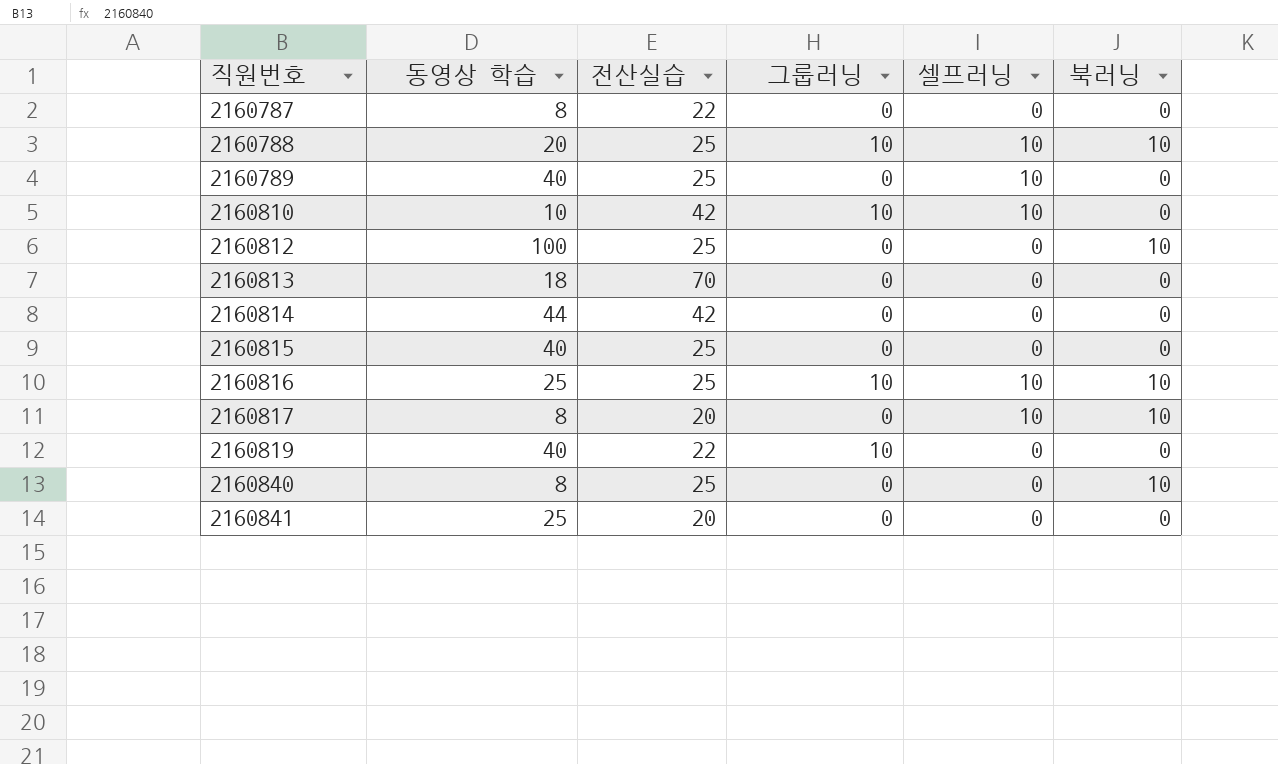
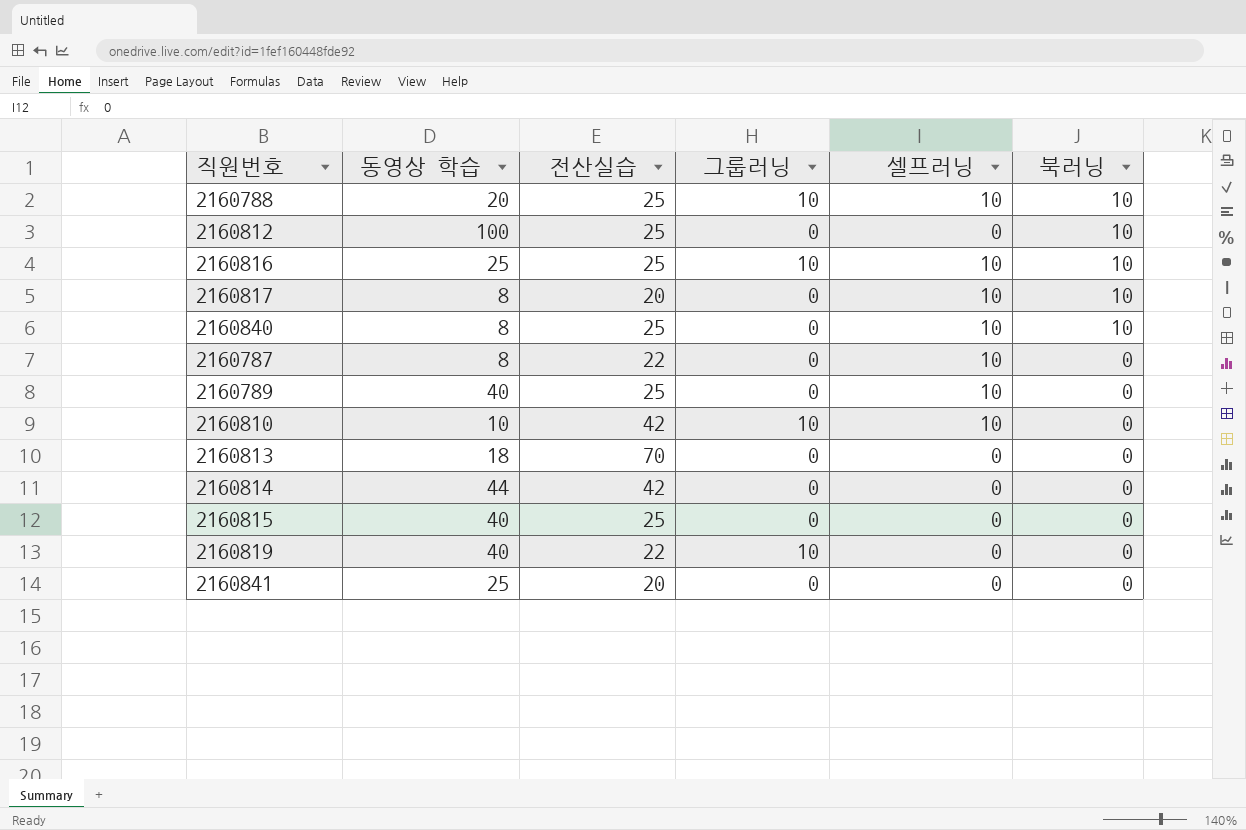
row order: 직원번호 ascending -> 북러닝 descending
2160840 | 셀프러닝: 0 -> 10
2160787 | 셀프러닝: 0 -> 10

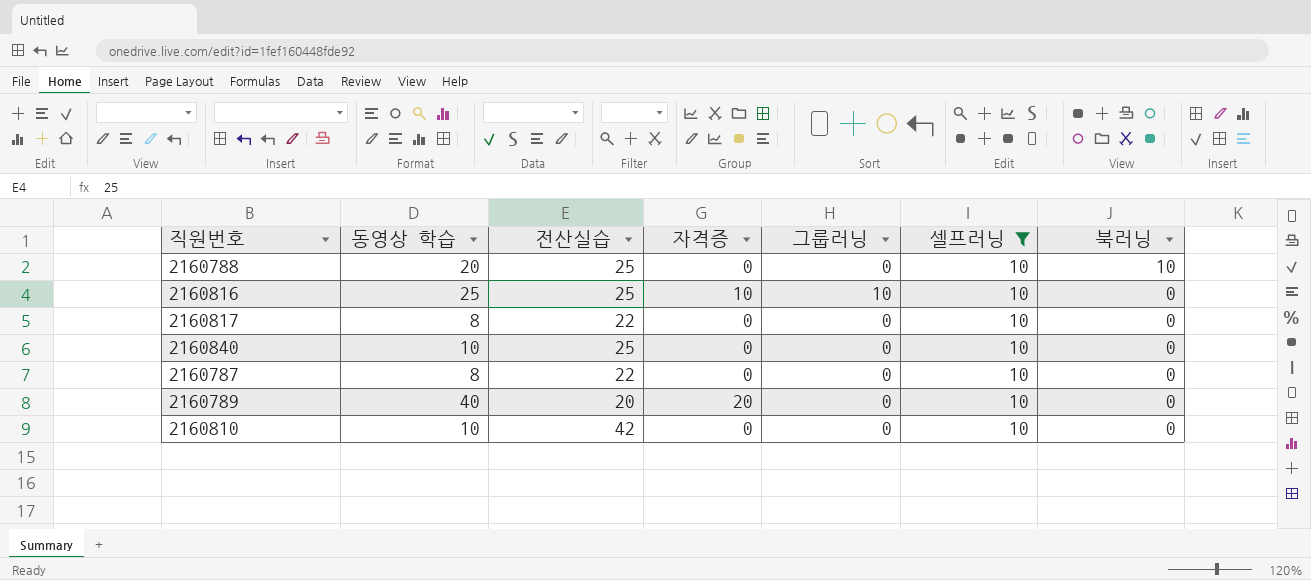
filter: none -> 셀프러닝 = 10
column 자격증 | position: none -> 4
2160788 | 그룹러닝: 10 -> 0
2160816 | 북러닝: 10 -> 0
2160817 | 전산실습: 20 -> 22
2160817 | 북러닝: 10 -> 0
2160840 | 동영상 학습: 8 -> 10
2160840 | 북러닝: 10 -> 0
2160789 | 전산실습: 25 -> 20
2160810 | 그룹러닝: 10 -> 0

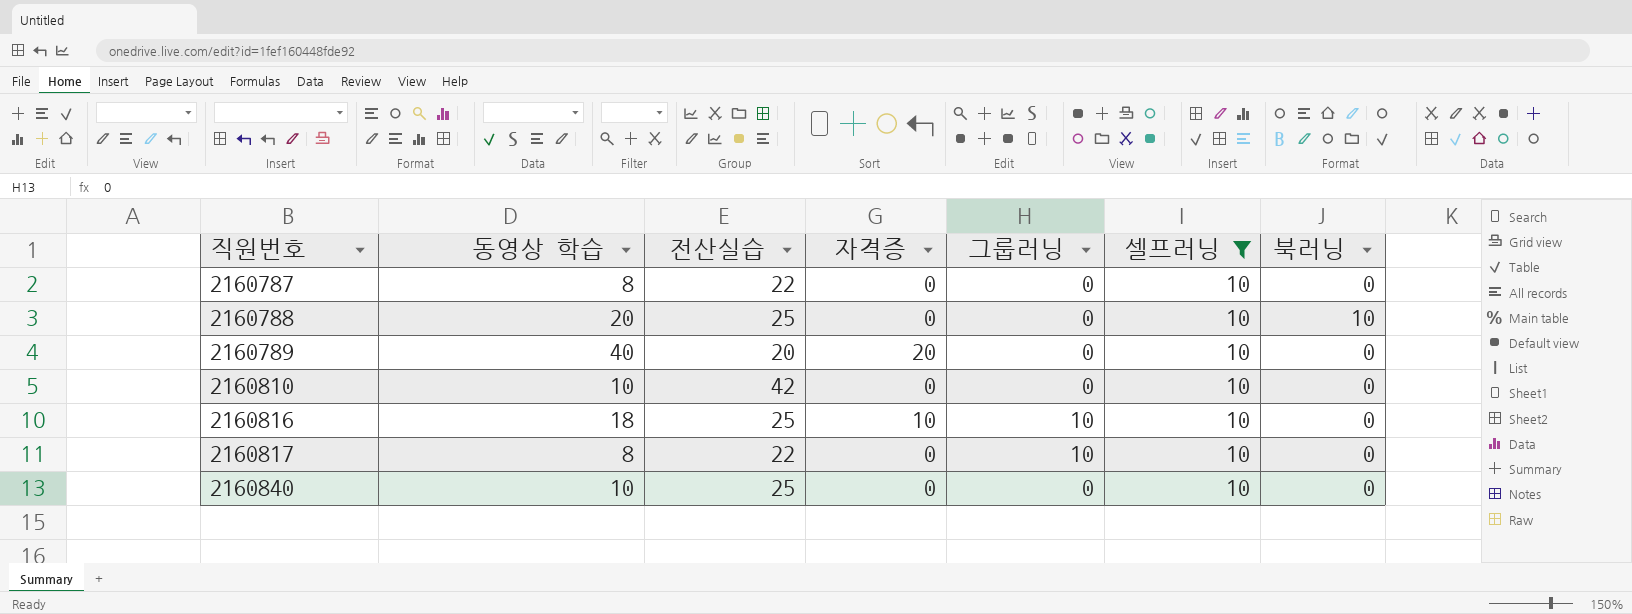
row order: 북러닝 descending -> 직원번호 ascending
2160816 | 동영상 학습: 25 -> 18
2160817 | 그룹러닝: 0 -> 10

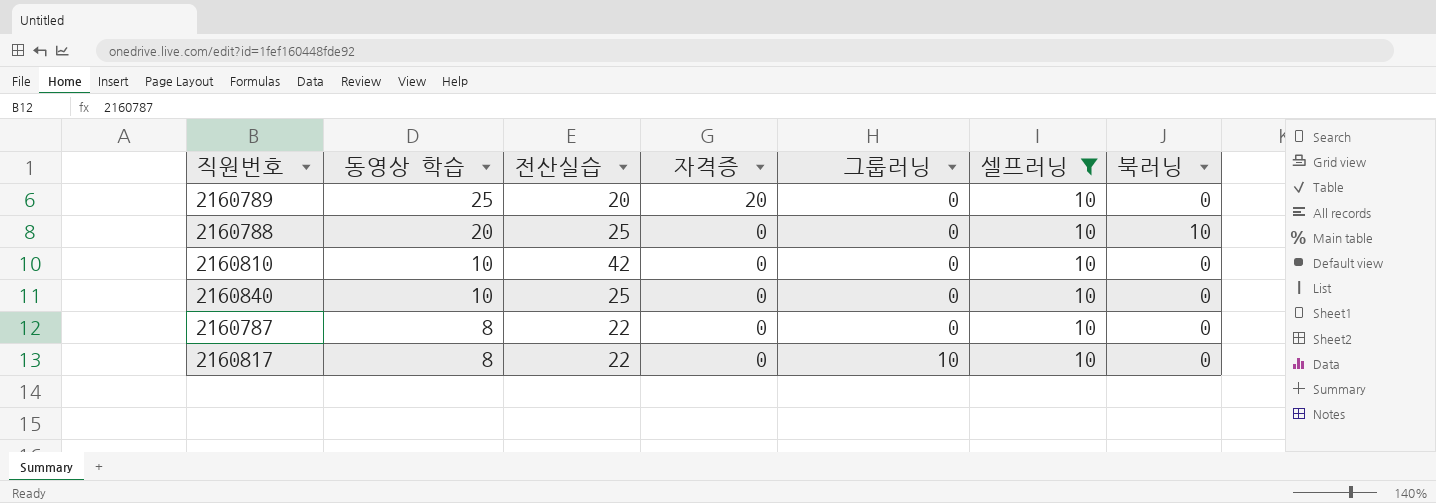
row order: 직원번호 ascending -> 동영상 학습 descending
row 2160816: 18 | 25 | 10 | 10 | 10 | 0 -> none
2160789 | 동영상 학습: 40 -> 25

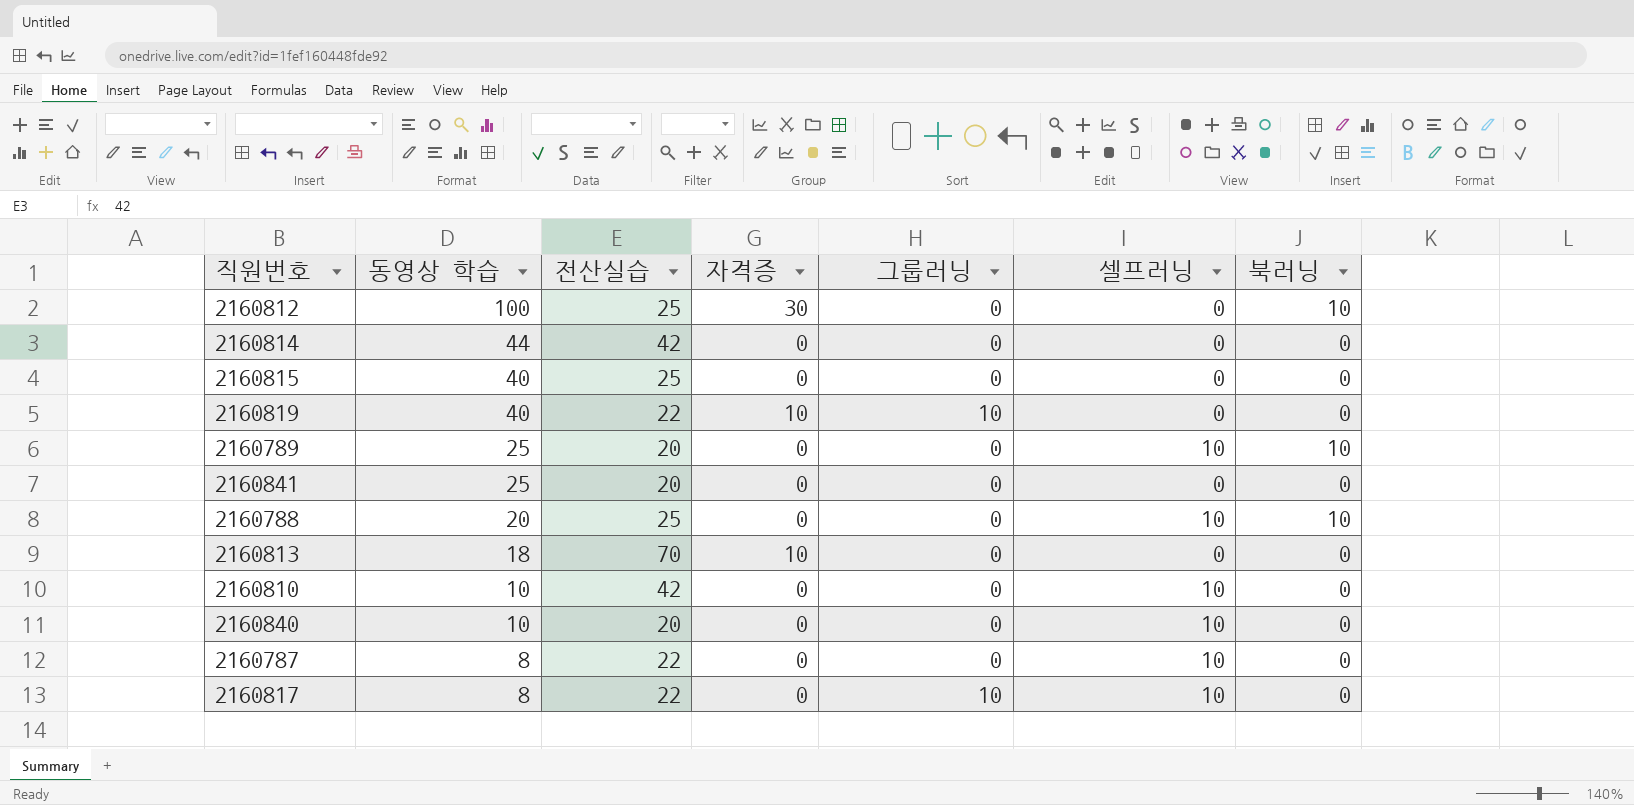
filter: 셀프러닝 = 10 -> none
2160789 | 자격증: 20 -> 0
2160789 | 북러닝: 0 -> 10
2160840 | 전산실습: 25 -> 20

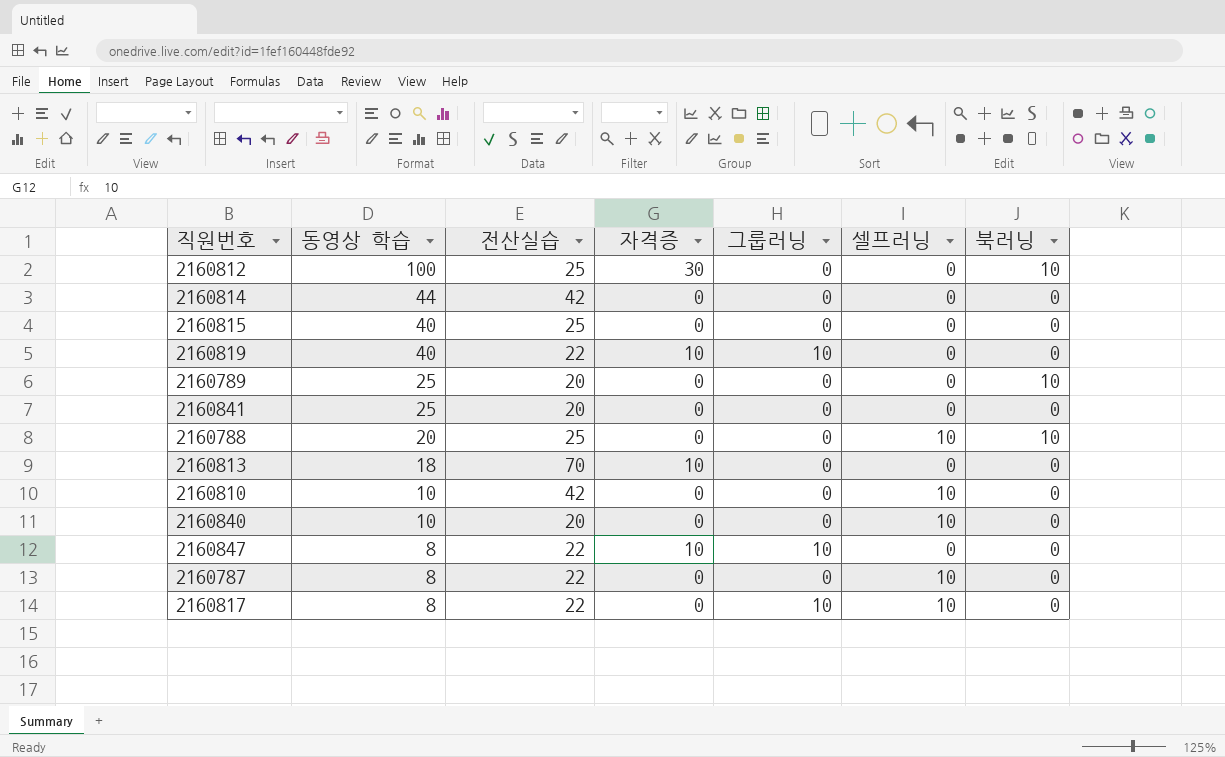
2160789 | 셀프러닝: 10 -> 0
row 2160847: none -> 8 | 22 | 10 | 10 | 0 | 0

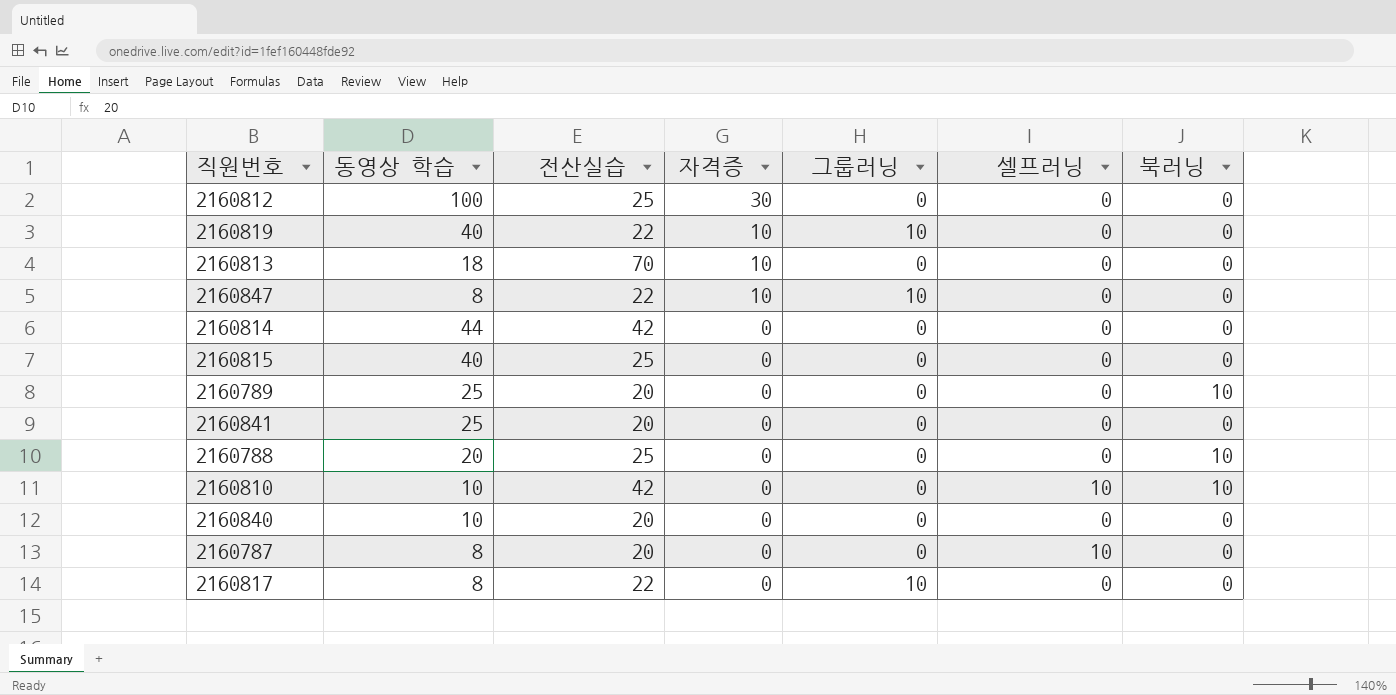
row order: 동영상 학습 descending -> 자격증 descending
2160812 | 북러닝: 10 -> 0
2160788 | 셀프러닝: 10 -> 0
2160810 | 북러닝: 0 -> 10
2160840 | 셀프러닝: 10 -> 0
2160787 | 전산실습: 22 -> 20
2160817 | 셀프러닝: 10 -> 0

